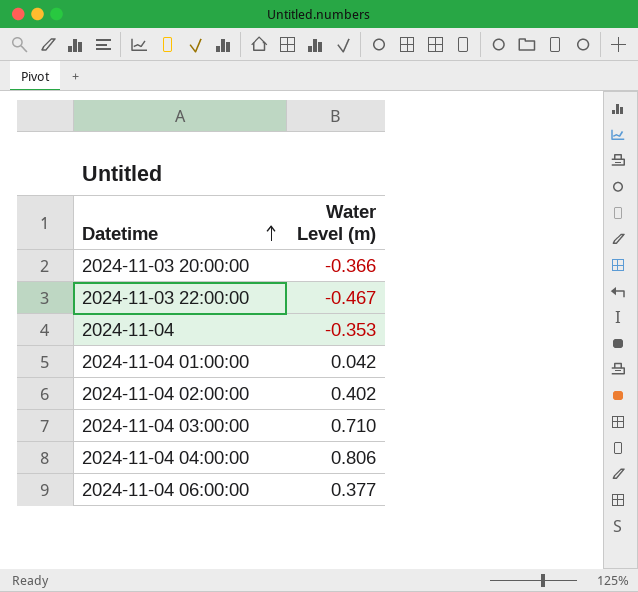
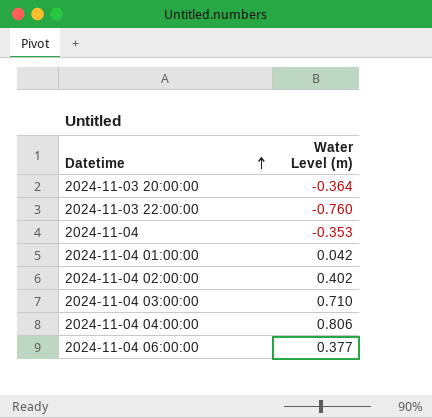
2024-11-03 20:00:00 | Water Level (m): -0.366 -> -0.364
2024-11-03 22:00:00 | Water Level (m): -0.467 -> -0.760

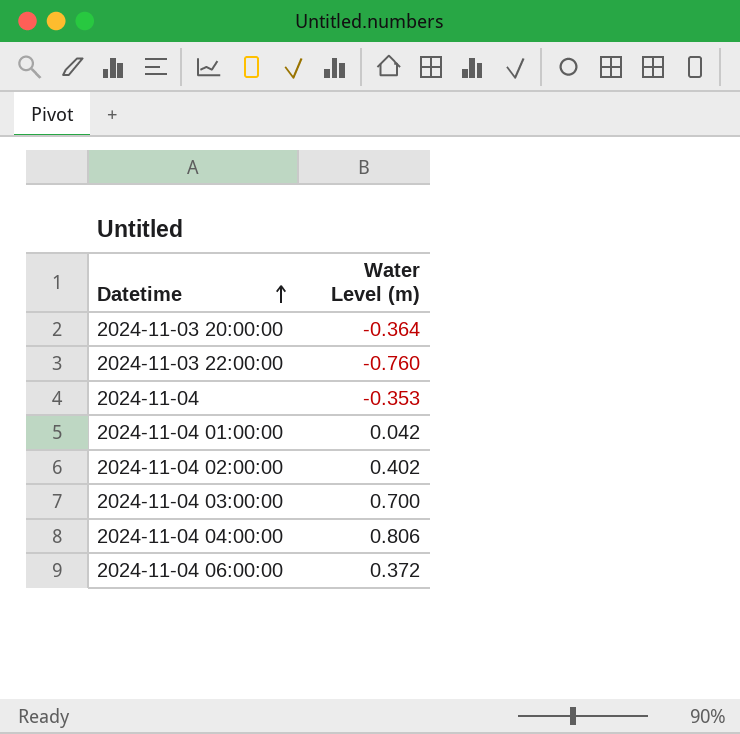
2024-11-04 03:00:00 | Water Level (m): 0.710 -> 0.700
2024-11-04 06:00:00 | Water Level (m): 0.377 -> 0.372

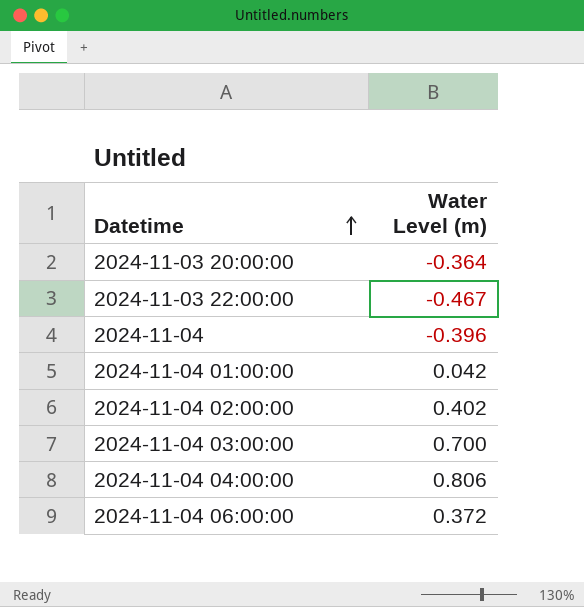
2024-11-03 22:00:00 | Water Level (m): -0.760 -> -0.467
2024-11-04 | Water Level (m): -0.353 -> -0.396

